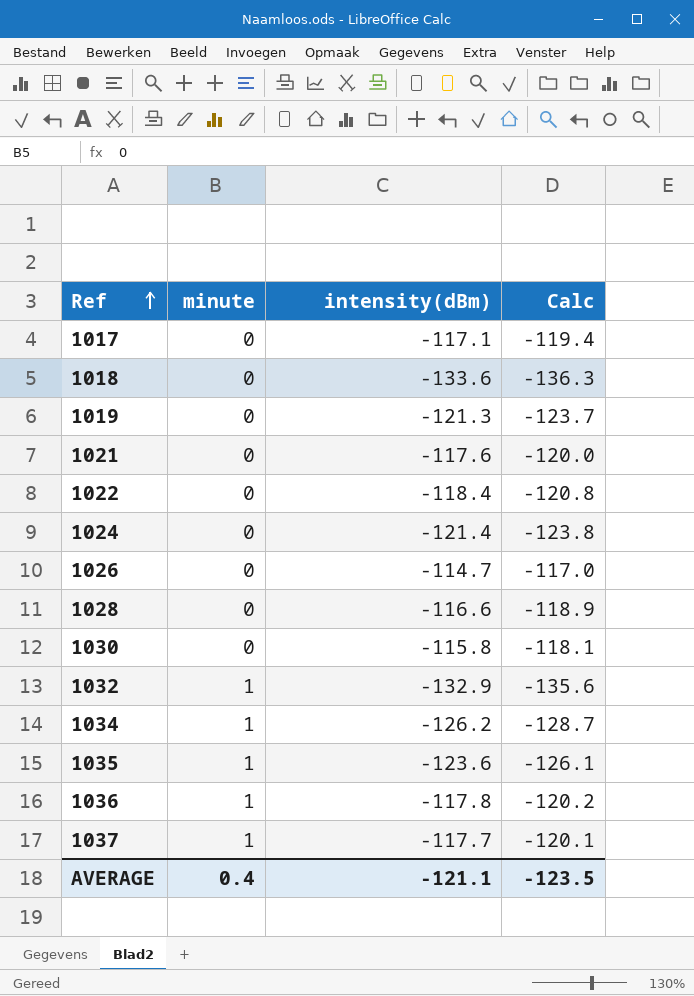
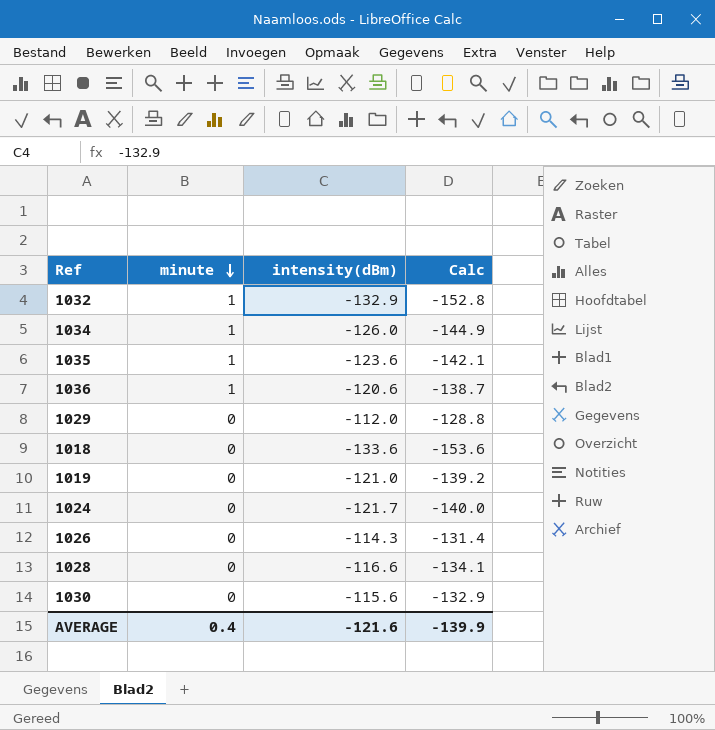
row order: Ref ascending -> minute descending
column Calc | formula: [intensity(dBm)] * 1.02 -> [intensity(dBm)] * 1.15
row 1017: 0 | -117.1 | -119.4 -> none
row 1021: 0 | -117.6 | -120.0 -> none
row 1022: 0 | -118.4 | -120.8 -> none
row 1037: 1 | -117.7 | -120.1 -> none
1034 | intensity(dBm): -126.2 -> -126.0
1036 | intensity(dBm): -117.8 -> -120.6
row 1029: none -> 0 | -112.0 | -128.8
1019 | intensity(dBm): -121.3 -> -121.0
1024 | intensity(dBm): -121.4 -> -121.7
1026 | intensity(dBm): -114.7 -> -114.3
1030 | intensity(dBm): -115.8 -> -115.6
AVERAGE | intensity(dBm): -121.1 -> -121.6
AVERAGE | Calc: -123.5 -> -139.9

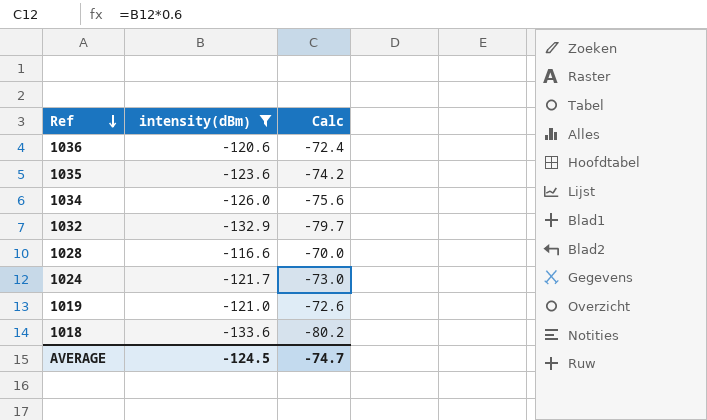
filter: none -> intensity(dBm) <= -116.6
row order: minute descending -> Ref descending
column minute | position: 2 -> none
column Calc | formula: [intensity(dBm)] * 1.15 -> [intensity(dBm)] * 0.6
AVERAGE | intensity(dBm): -121.6 -> -124.5
AVERAGE | Calc: -139.9 -> -74.7

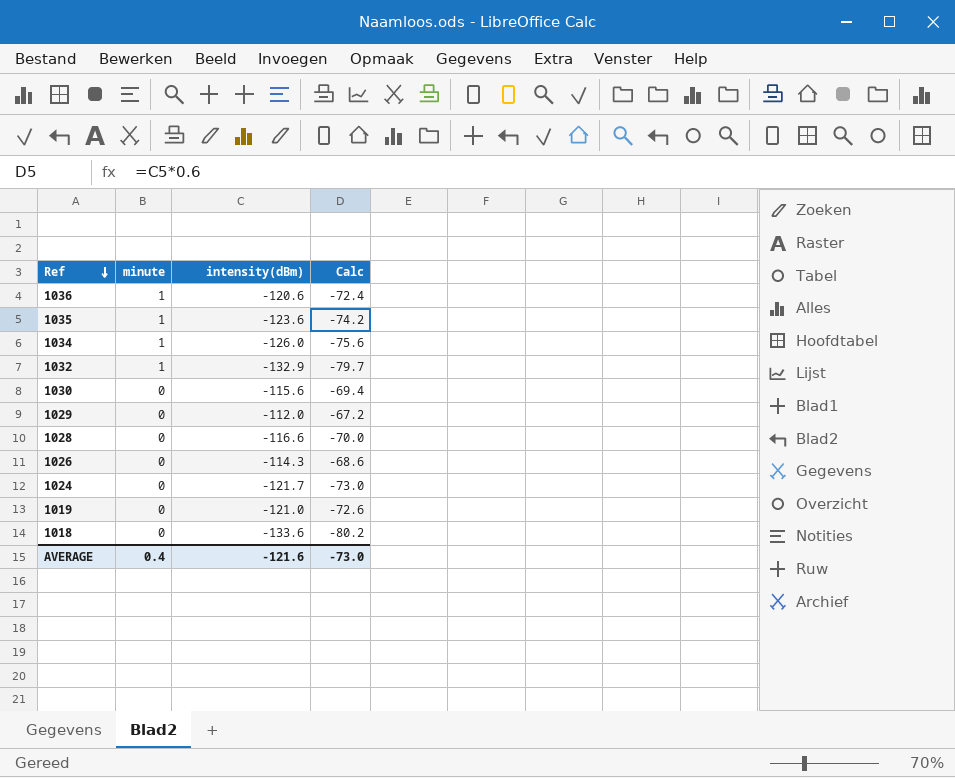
filter: intensity(dBm) <= -116.6 -> none
column minute | position: none -> 2
AVERAGE | intensity(dBm): -124.5 -> -121.6
AVERAGE | Calc: -74.7 -> -73.0

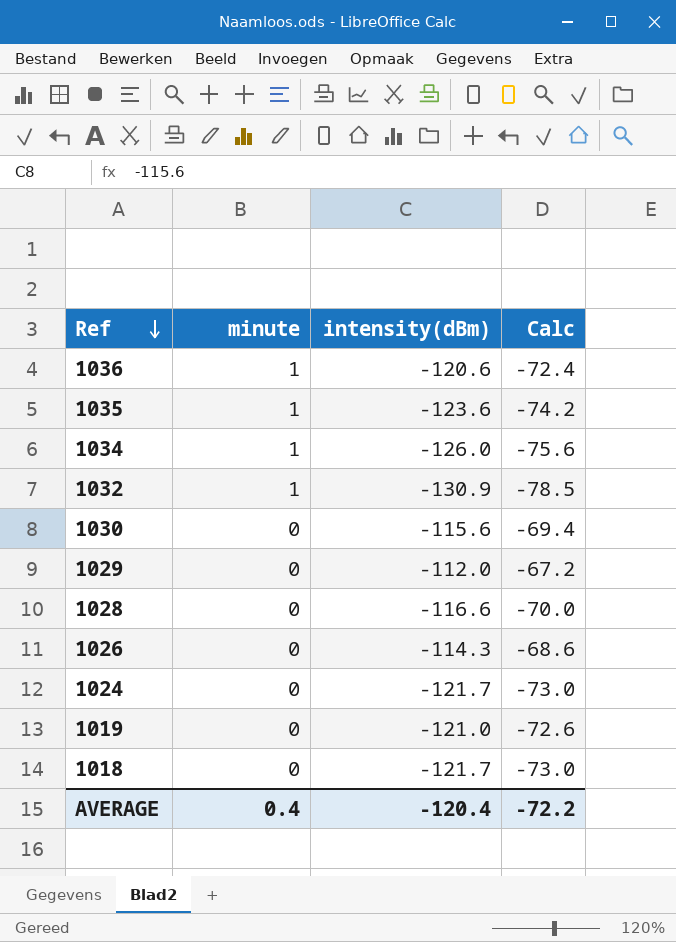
1032 | intensity(dBm): -132.9 -> -130.9
1032 | Calc: -79.7 -> -78.5
1018 | intensity(dBm): -133.6 -> -121.7
1018 | Calc: -80.2 -> -73.0
AVERAGE | intensity(dBm): -121.6 -> -120.4
AVERAGE | Calc: -73.0 -> -72.2

